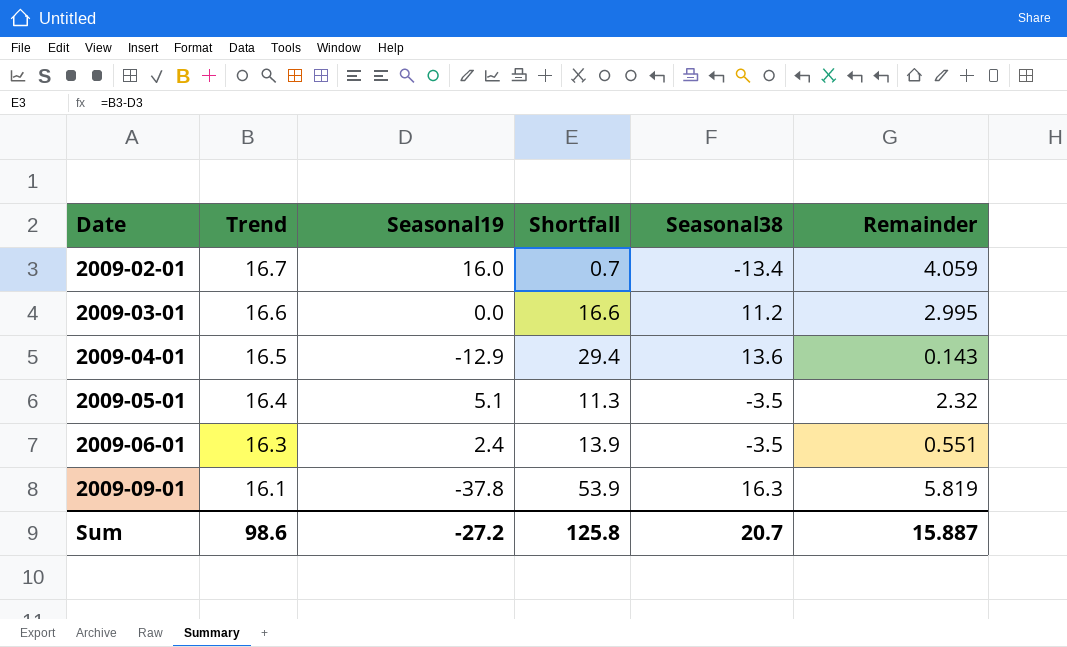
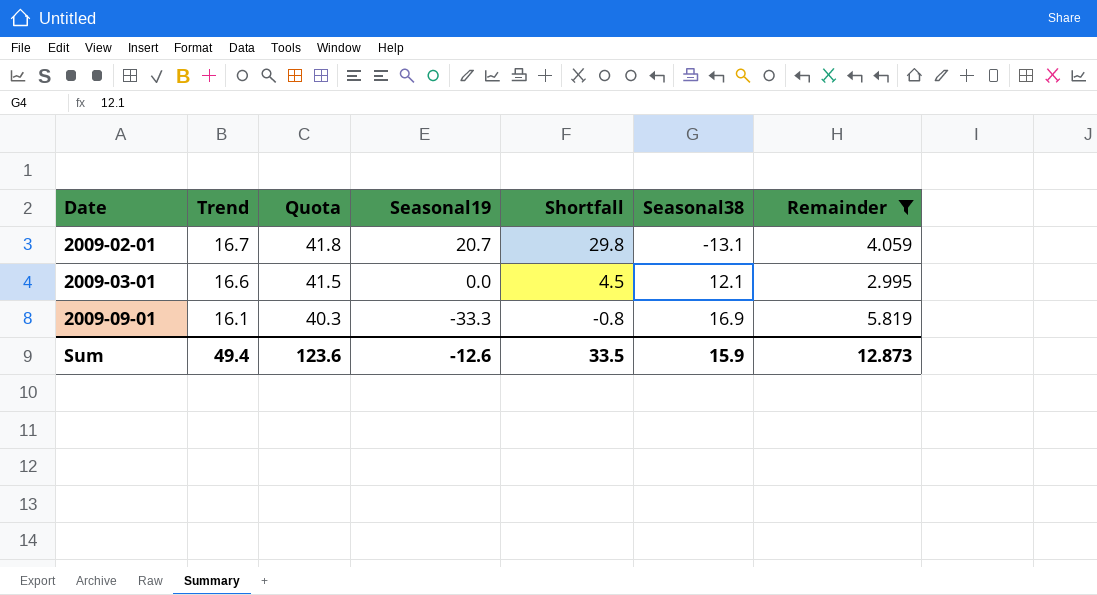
filter: none -> Remainder >= 2.995
column Quota | formula: none -> [Trend] * 2.5
column Shortfall | formula: [Trend] - [Seasonal19] -> [Trend] - [Seasonal38]
2009-02-01 | Seasonal19: 16.0 -> 20.7
2009-02-01 | Seasonal38: -13.4 -> -13.1
2009-03-01 | Seasonal38: 11.2 -> 12.1
2009-09-01 | Seasonal19: -37.8 -> -33.3
2009-09-01 | Seasonal38: 16.3 -> 16.9
Sum | Trend: 98.6 -> 49.4
Sum | Seasonal19: -27.2 -> -12.6
Sum | Shortfall: 125.8 -> 33.5
Sum | Seasonal38: 20.7 -> 15.9
Sum | Remainder: 15.887 -> 12.873

